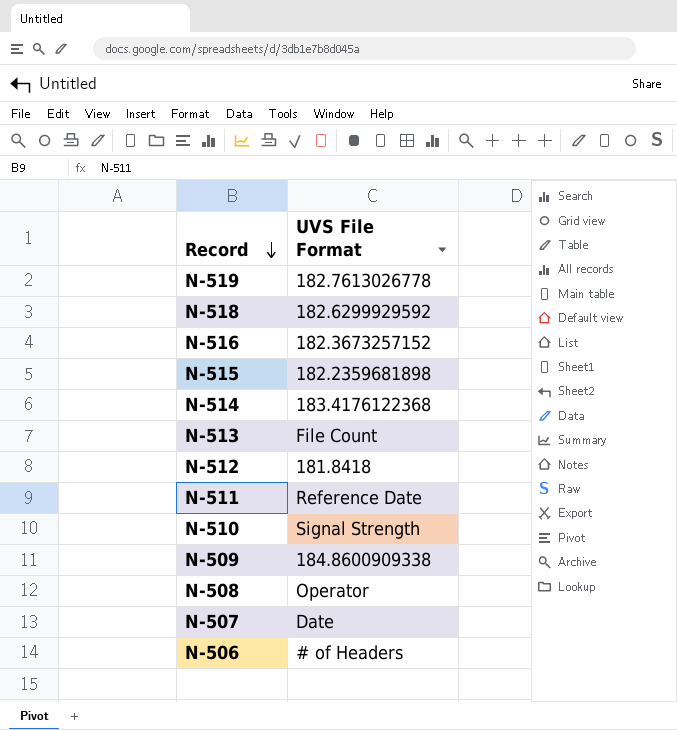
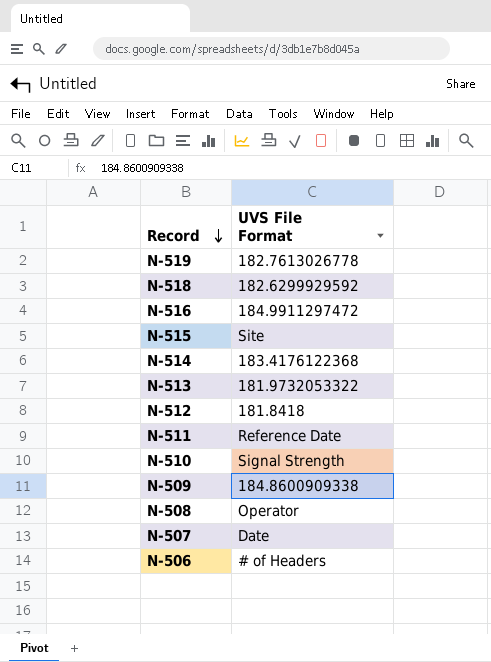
N-516 | UVS File Format: 182.3673257152 -> 184.9911297472
N-515 | UVS File Format: 182.2359681898 -> Site
N-513 | UVS File Format: File Count -> 181.9732053322

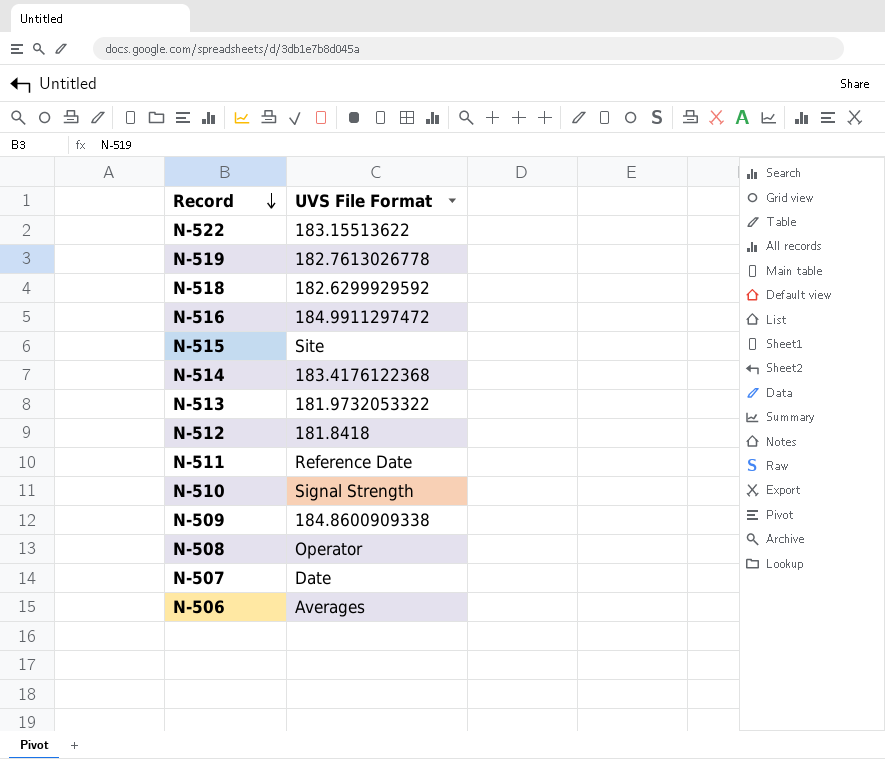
row N-522: none -> 183.15513622
N-506 | UVS File Format: # of Headers -> Averages

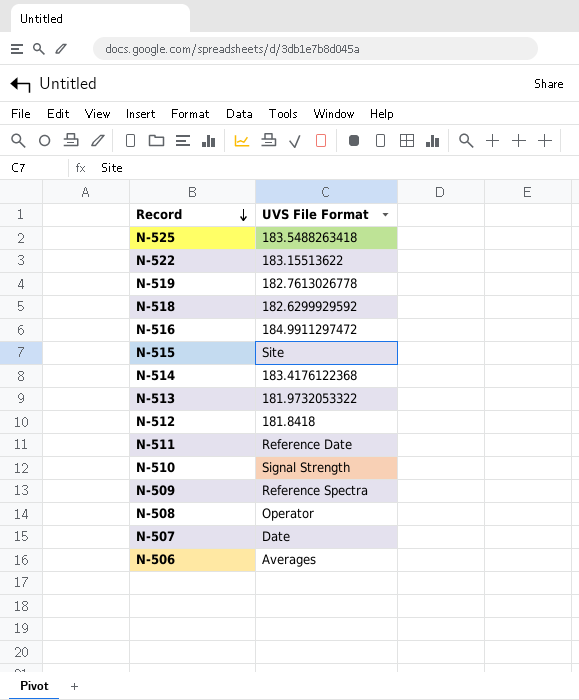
row N-525: none -> 183.5488263418
N-509 | UVS File Format: 184.8600909338 -> Reference Spectra

